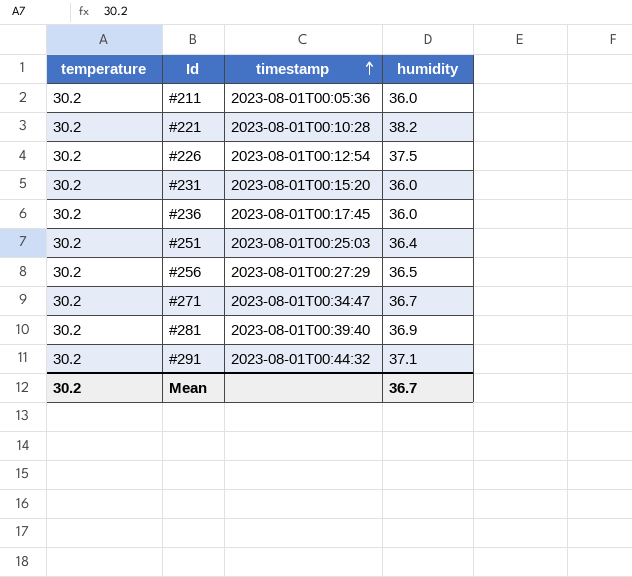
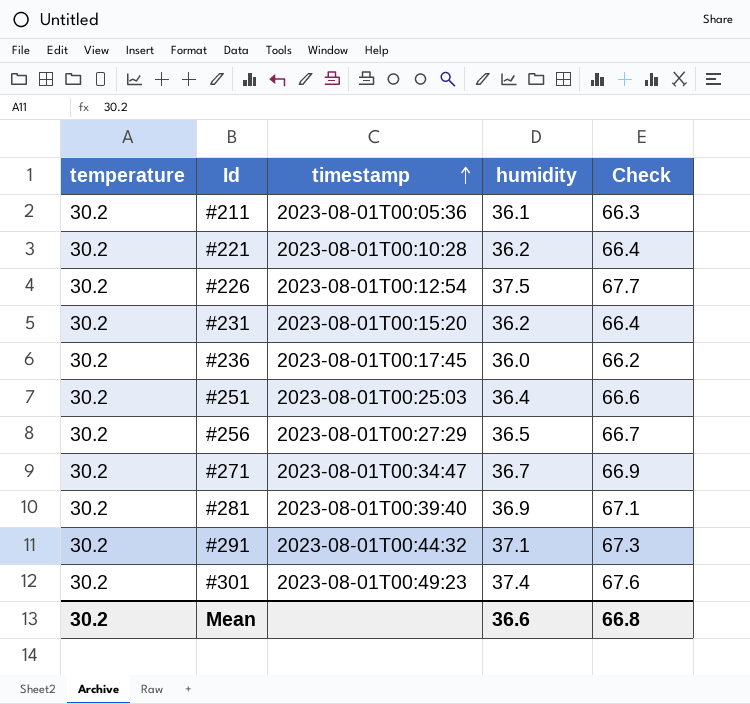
column Check | formula: none -> [temperature] + [humidity]
#211 | humidity: 36.0 -> 36.1
#221 | humidity: 38.2 -> 36.2
#231 | humidity: 36.0 -> 36.2
row #301: none -> 30.2 | 2023-08-01T00:49:23 | 37.4 | 67.6
Mean | humidity: 36.7 -> 36.6

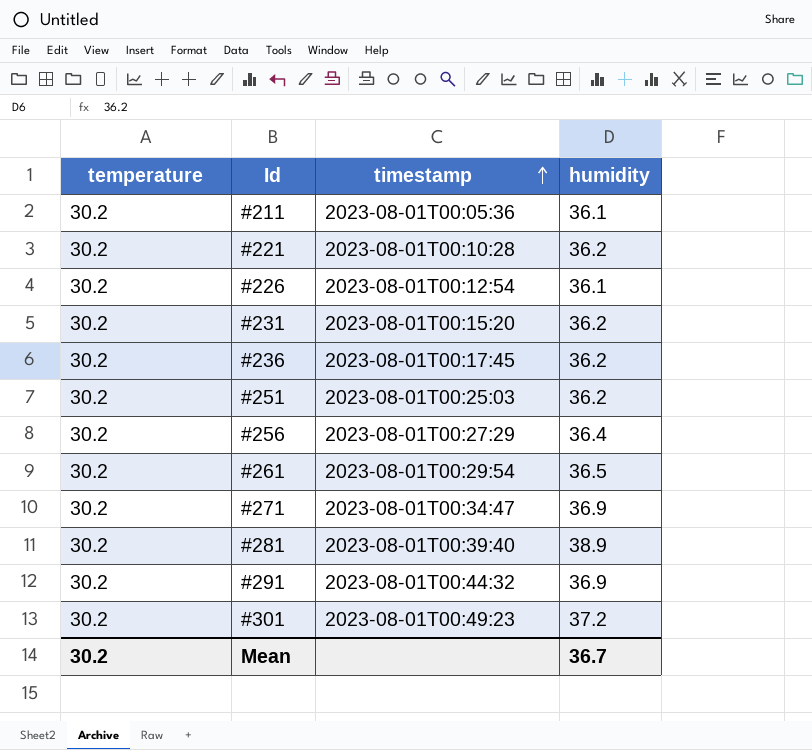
column Check | formula: [temperature] + [humidity] -> none
#226 | humidity: 37.5 -> 36.1
#236 | humidity: 36.0 -> 36.2
#251 | humidity: 36.4 -> 36.2
#256 | humidity: 36.5 -> 36.4
row #261: none -> 30.2 | 2023-08-01T00:29:54 | 36.5
#271 | humidity: 36.7 -> 36.9
#281 | humidity: 36.9 -> 38.9
#291 | humidity: 37.1 -> 36.9
#301 | humidity: 37.4 -> 37.2
Mean | humidity: 36.6 -> 36.7

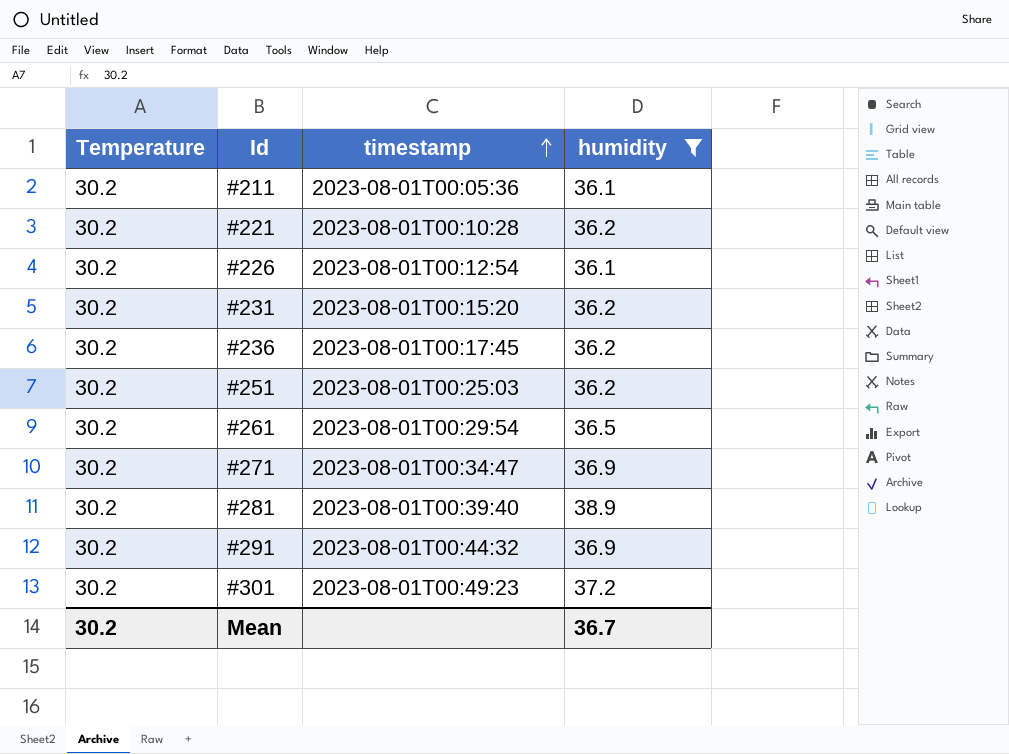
filter: none -> humidity != 36.4
column name: temperature -> Temperature

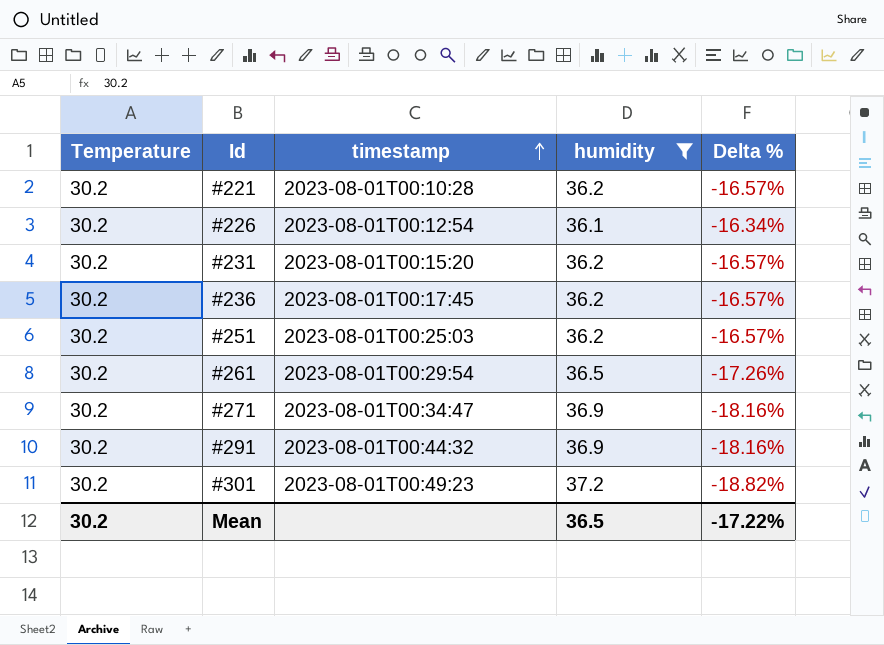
column Delta % | formula: none -> ([Temperature] - [humidity]) / [humidity]
row #211: 30.2 | 2023-08-01T00:05:36 | 36.1 -> none
row #281: 30.2 | 2023-08-01T00:39:40 | 38.9 -> none
Mean | humidity: 36.7 -> 36.5

